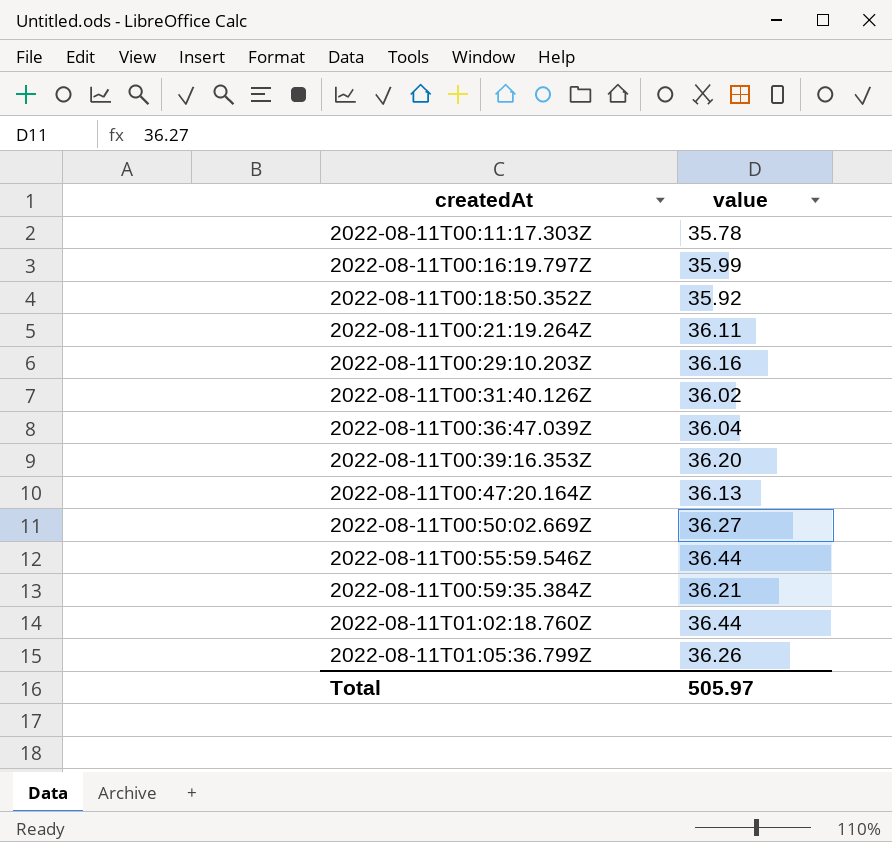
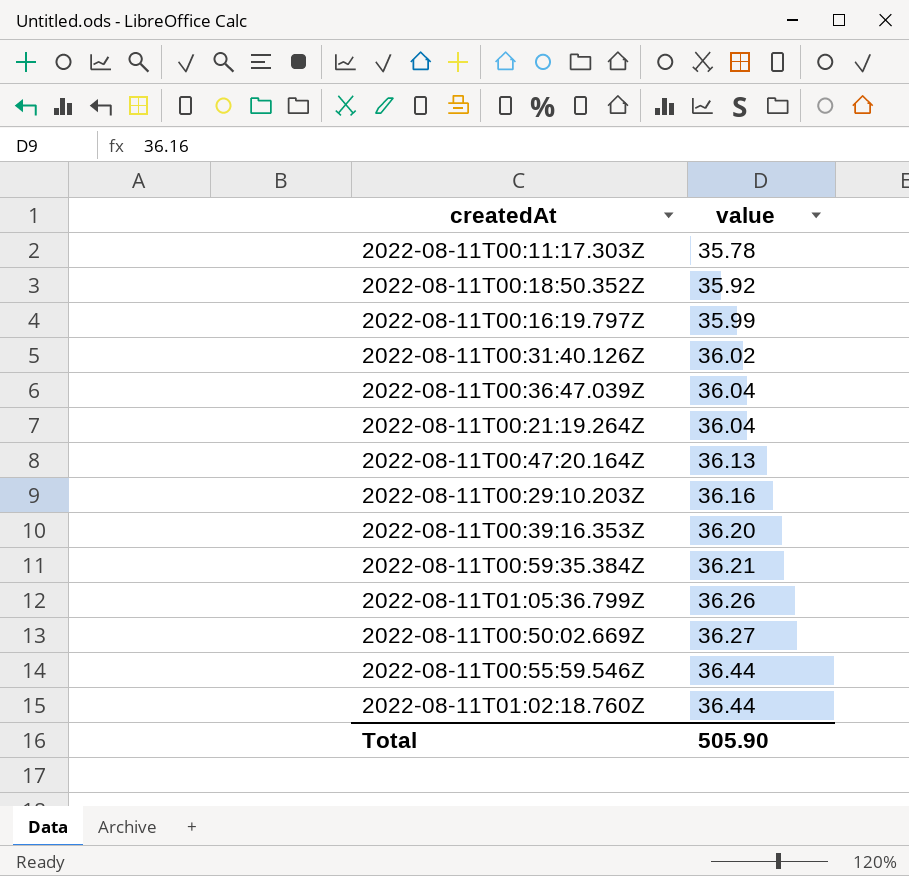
row order: createdAt ascending -> value ascending
2022-08-11T00:21:19.264Z | value: 36.11 -> 36.04
Total | value: 505.97 -> 505.90

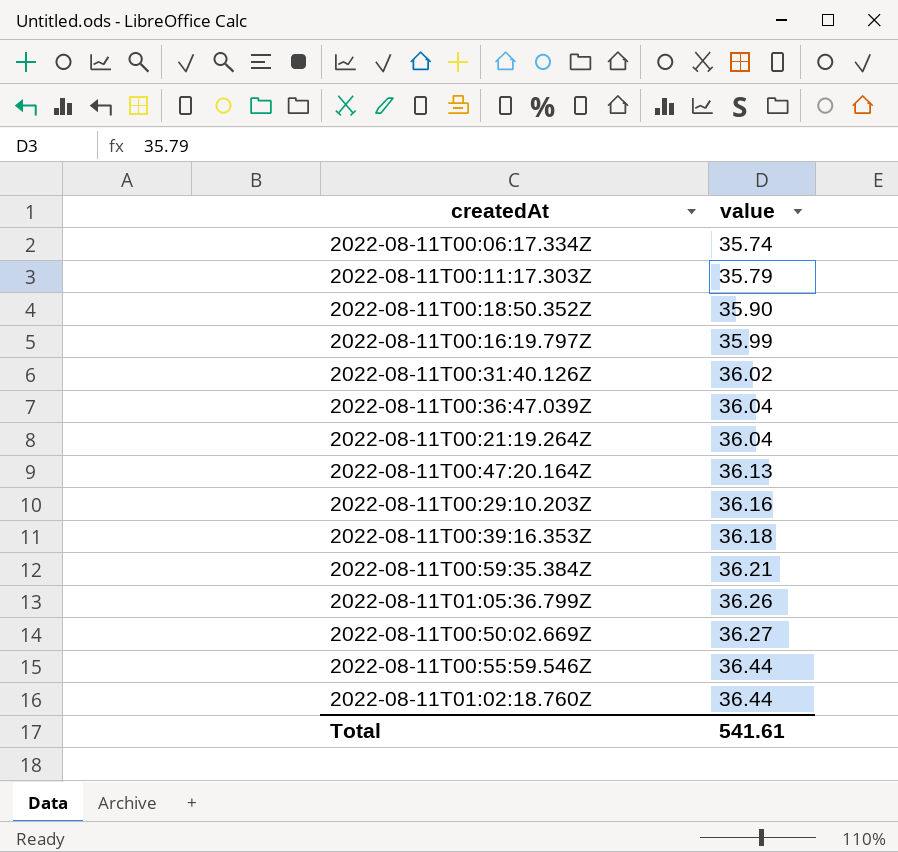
row 2022-08-11T00:06:17.334Z: none -> 35.74
2022-08-11T00:11:17.303Z | value: 35.78 -> 35.79
2022-08-11T00:18:50.352Z | value: 35.92 -> 35.90
2022-08-11T00:39:16.353Z | value: 36.20 -> 36.18
Total | value: 505.90 -> 541.61

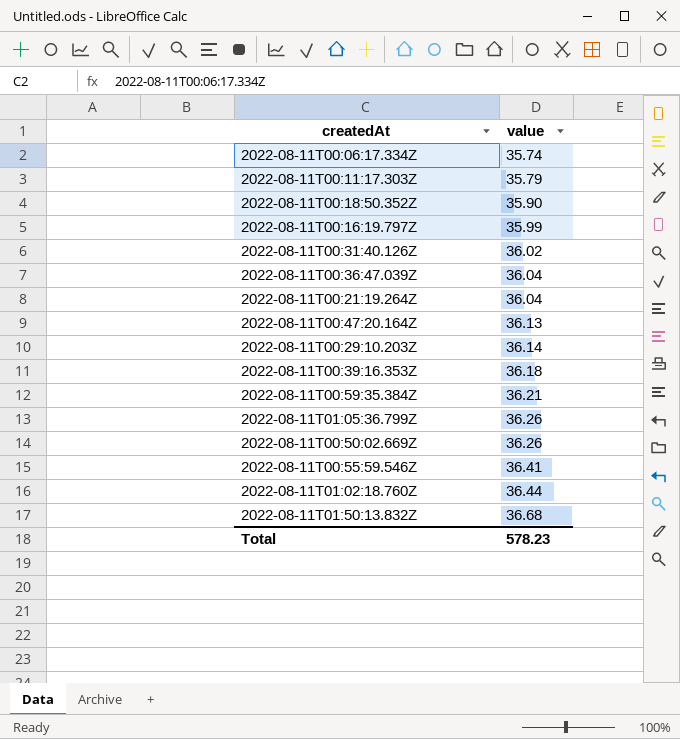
2022-08-11T00:29:10.203Z | value: 36.16 -> 36.14
2022-08-11T00:50:02.669Z | value: 36.27 -> 36.26
2022-08-11T00:55:59.546Z | value: 36.44 -> 36.41
row 2022-08-11T01:50:13.832Z: none -> 36.68
Total | value: 541.61 -> 578.23

